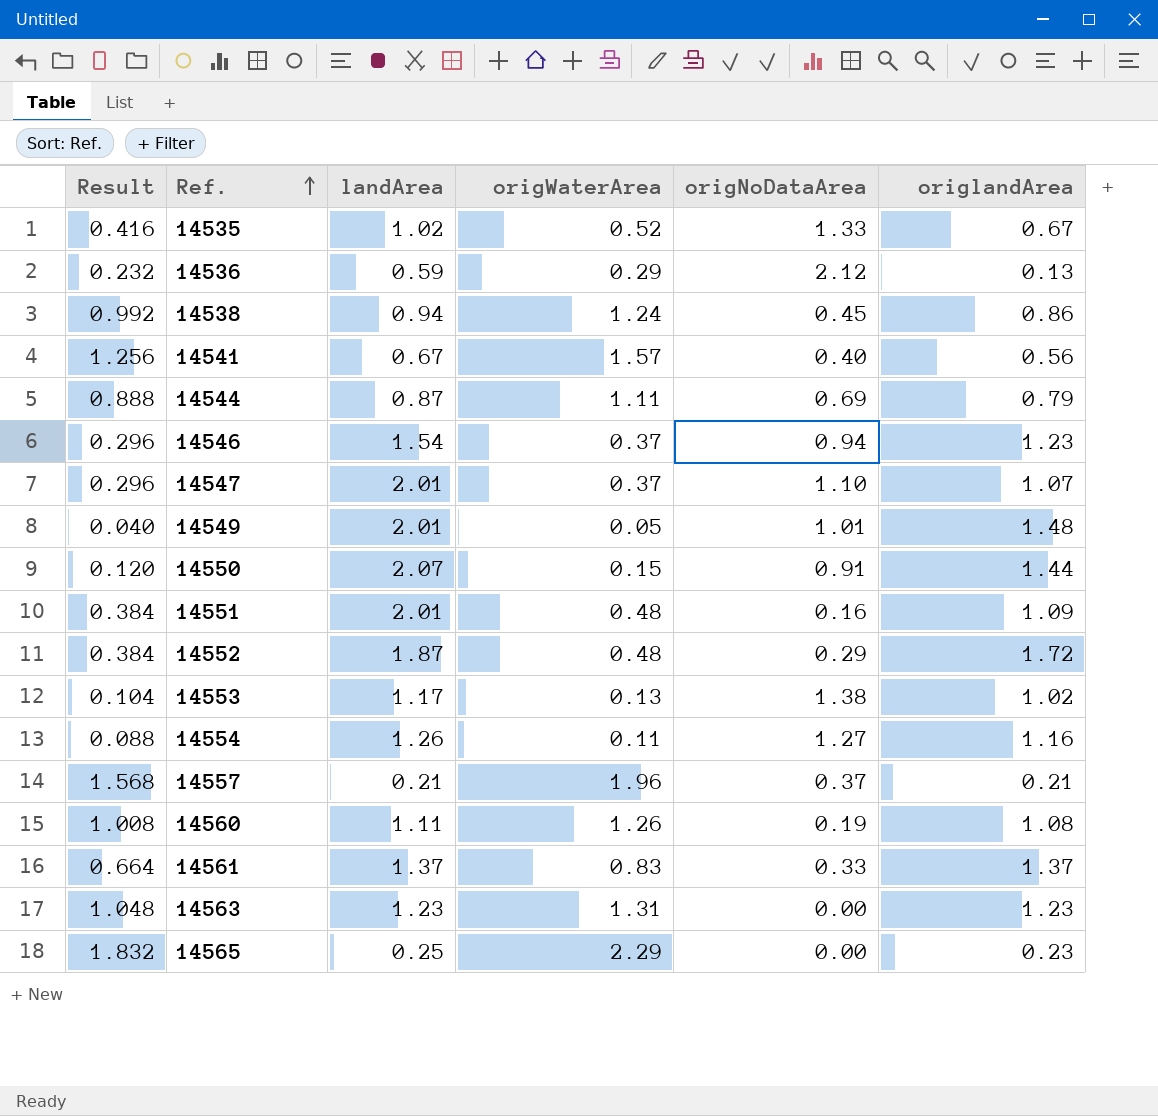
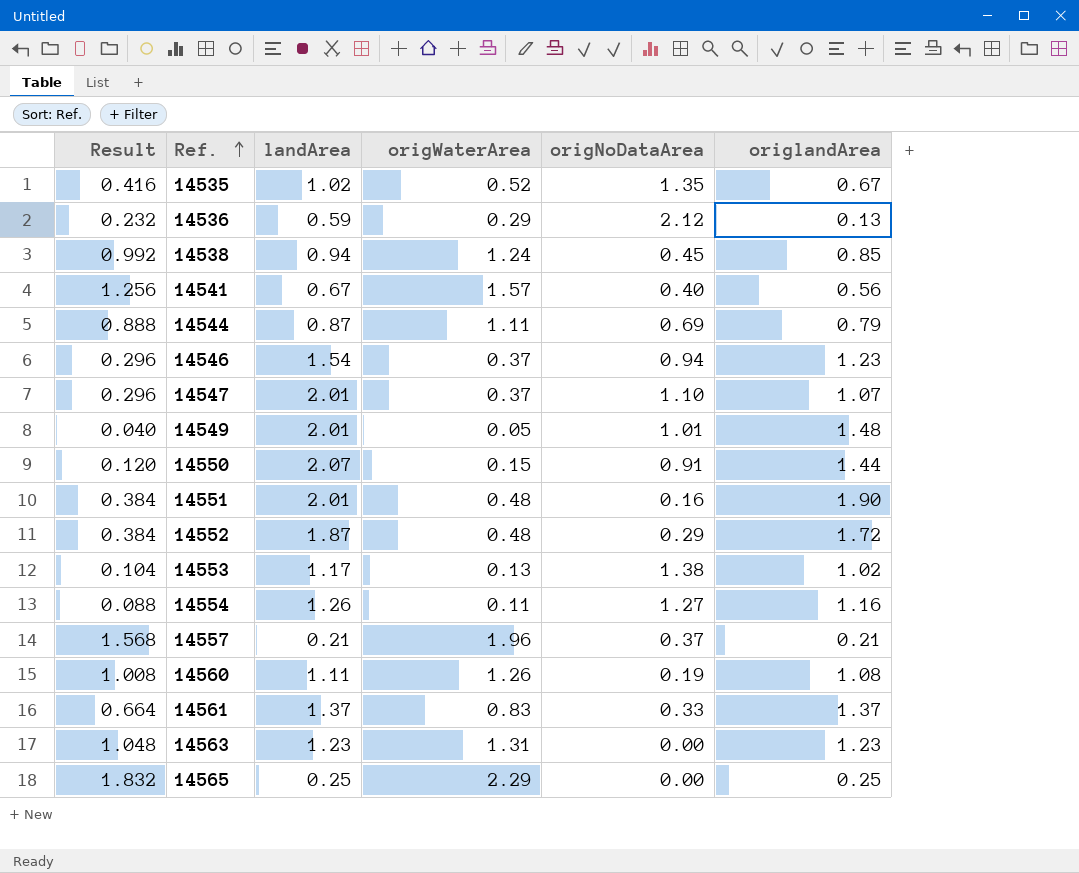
14535 | origNoDataArea: 1.33 -> 1.35
14538 | origlandArea: 0.86 -> 0.85
14551 | origlandArea: 1.09 -> 1.90
14565 | origlandArea: 0.23 -> 0.25

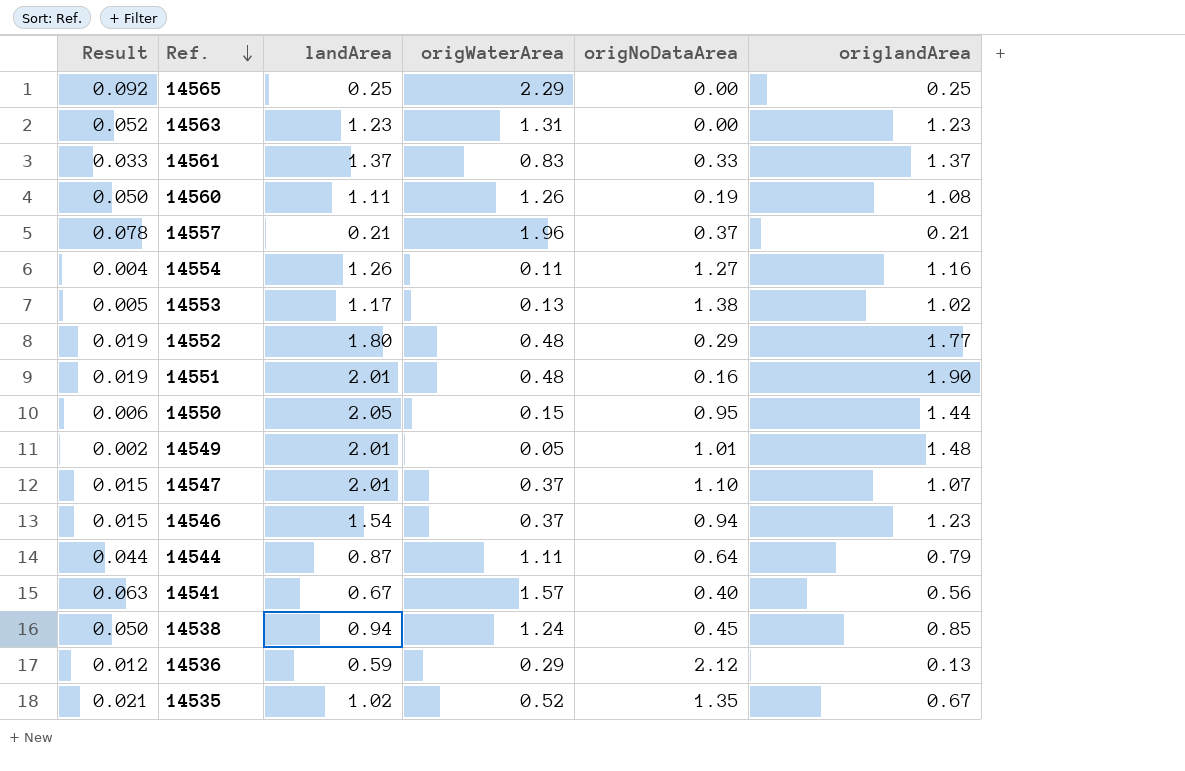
row order: Ref. ascending -> Ref. descending
column Result | formula: [origWaterArea] * 0.8 -> [origWaterArea] * 0.04
14552 | landArea: 1.87 -> 1.80
14552 | origlandArea: 1.72 -> 1.77
14550 | landArea: 2.07 -> 2.05
14550 | origNoDataArea: 0.91 -> 0.95
14544 | origNoDataArea: 0.69 -> 0.64

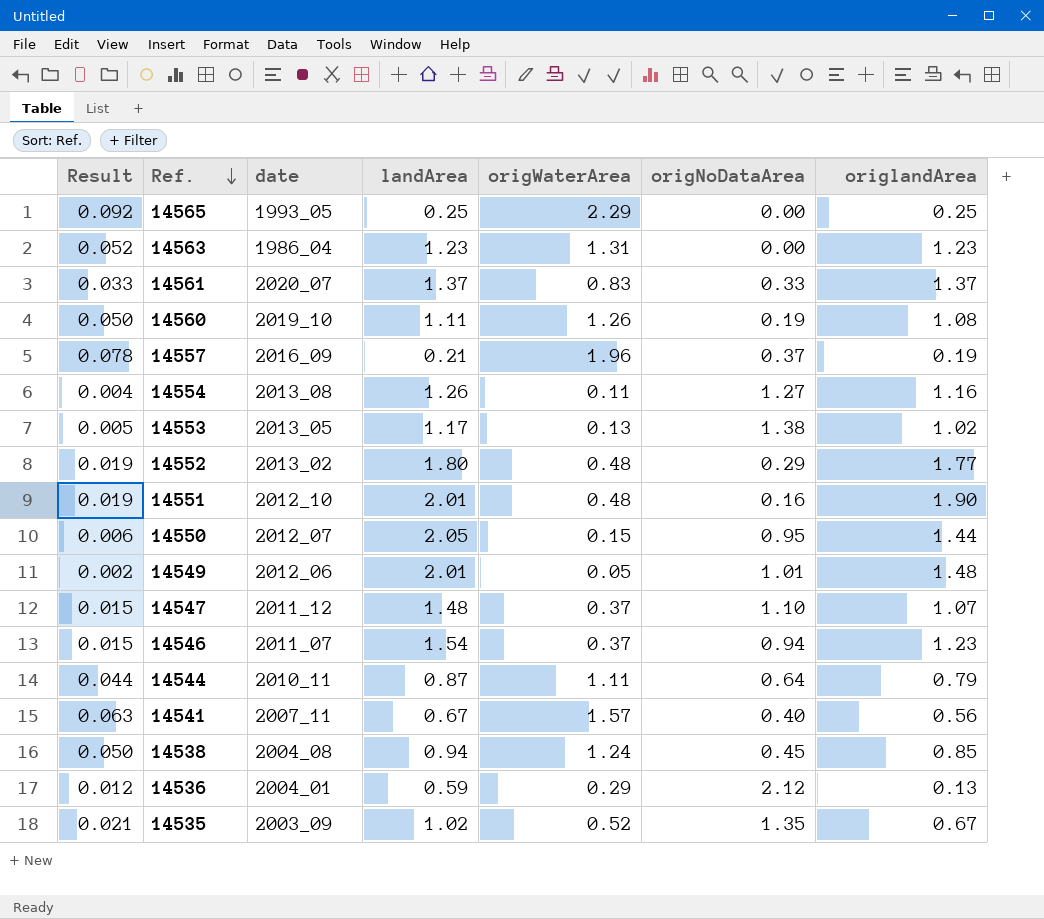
column date | position: none -> 3
14557 | origlandArea: 0.21 -> 0.19
14547 | landArea: 2.01 -> 1.48

